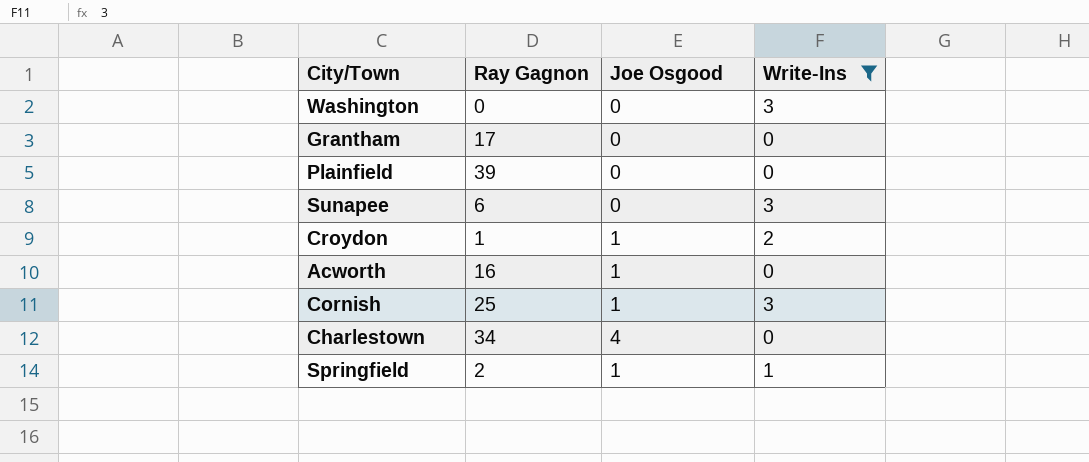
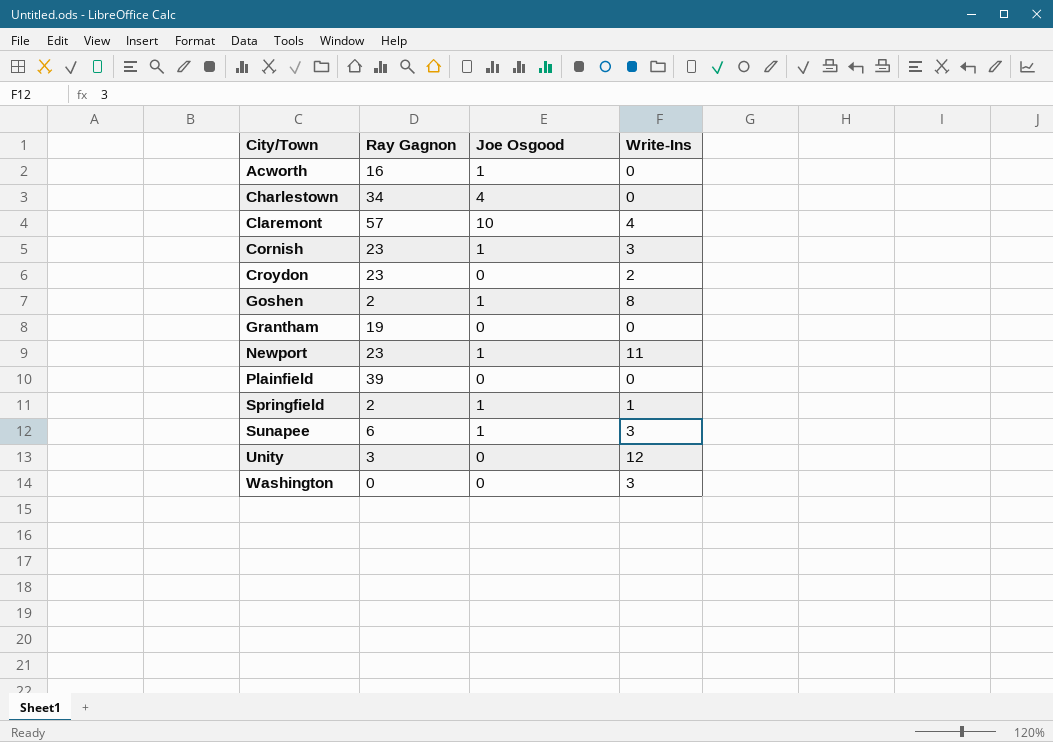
filter: Write-Ins <= 3 -> none
row order: none -> City/Town ascending
Cornish | Ray Gagnon: 25 -> 23
Croydon | Ray Gagnon: 1 -> 23
Croydon | Joe Osgood: 1 -> 0
Grantham | Ray Gagnon: 17 -> 19
Sunapee | Joe Osgood: 0 -> 1

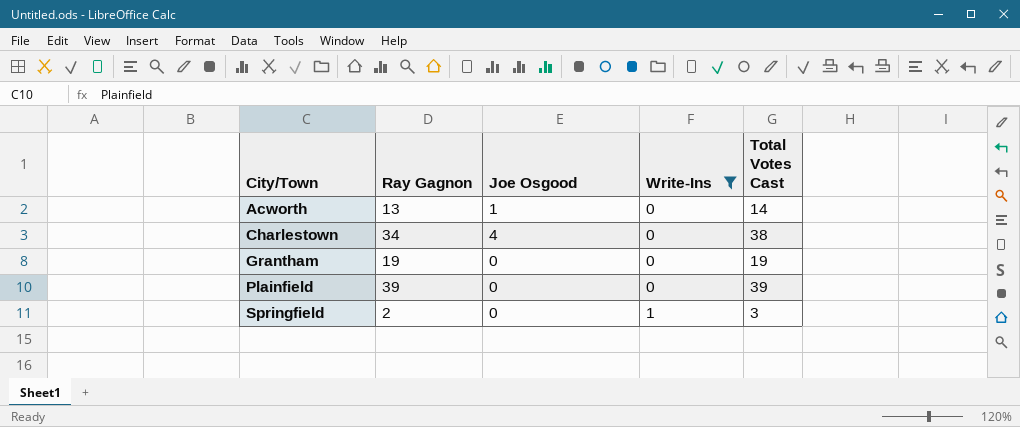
filter: none -> Write-Ins <= 1
column Total Votes Cast | formula: none -> [Ray Gagnon] + [Joe Osgood] + [Write-Ins]
Acworth | Ray Gagnon: 16 -> 13
Springfield | Joe Osgood: 1 -> 0

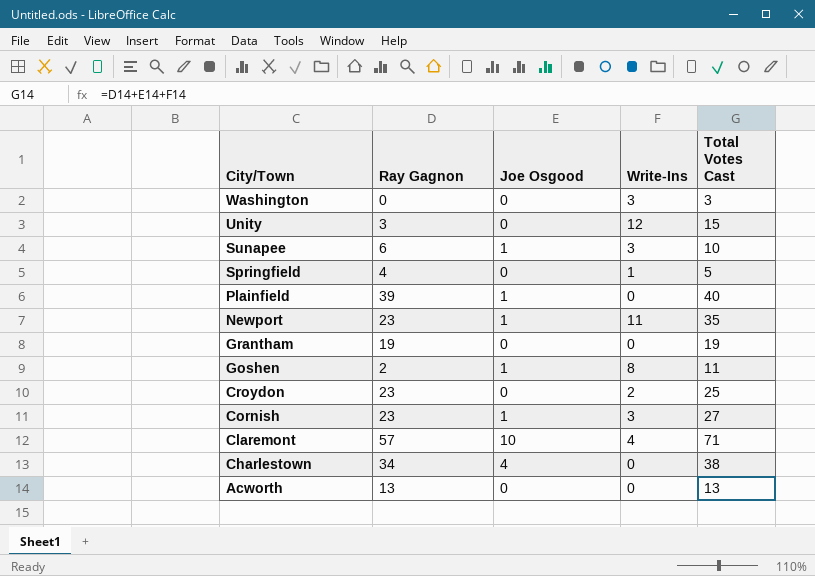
filter: Write-Ins <= 1 -> none
row order: City/Town ascending -> City/Town descending
Springfield | Ray Gagnon: 2 -> 4
Springfield | Total Votes Cast: 3 -> 5
Plainfield | Joe Osgood: 0 -> 1
Plainfield | Total Votes Cast: 39 -> 40
Acworth | Joe Osgood: 1 -> 0
Acworth | Total Votes Cast: 14 -> 13

